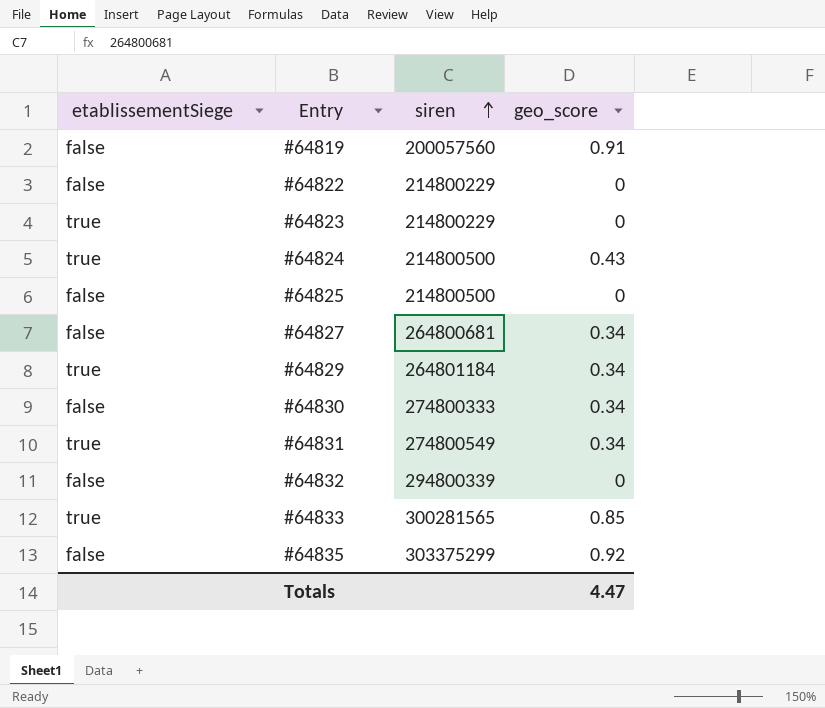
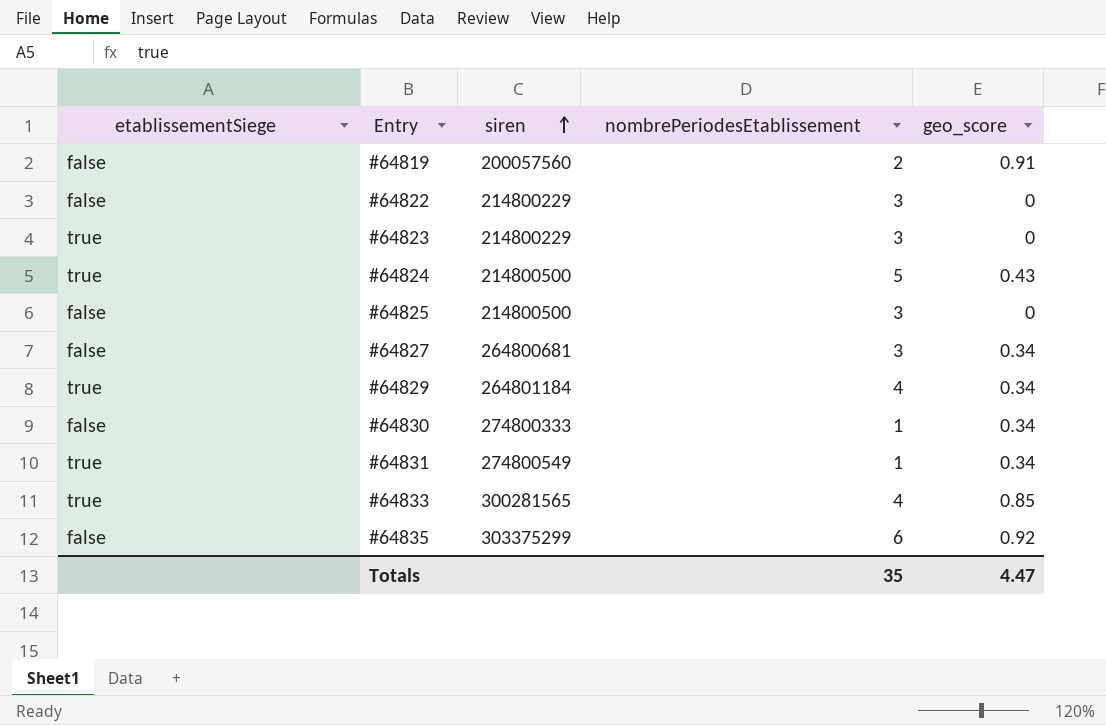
column nombrePeriodesEtablissement | position: none -> 4
row #64832: false | 294800339 | 0 -> none

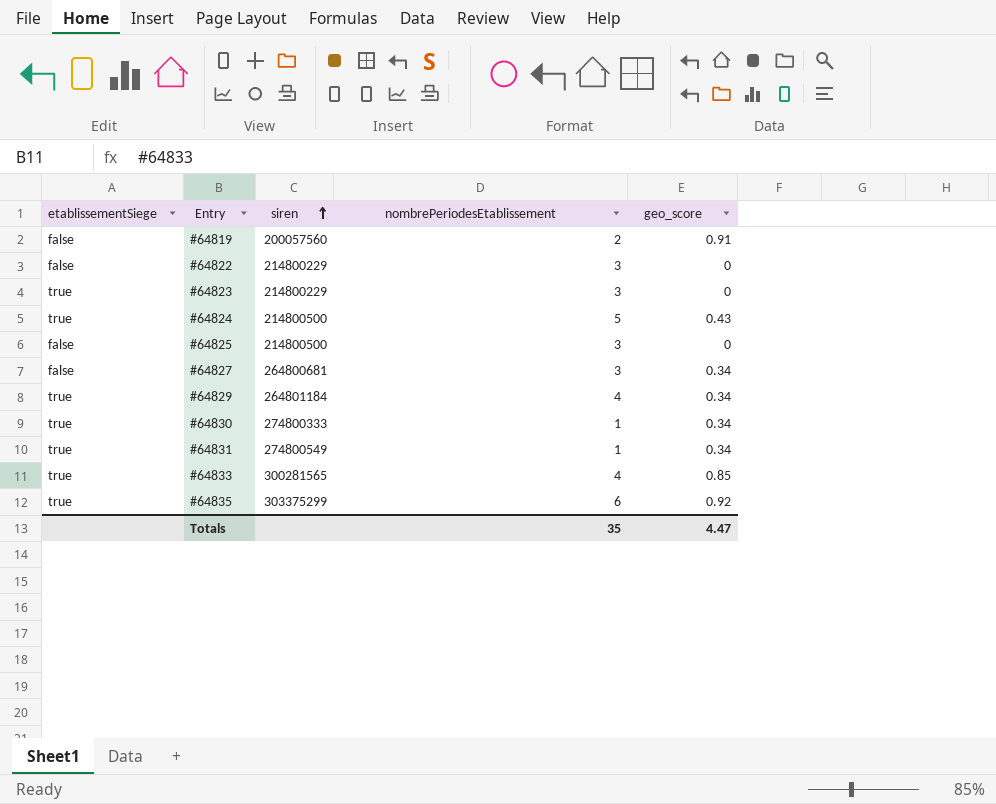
#64830 | etablissementSiege: false -> true
#64835 | etablissementSiege: false -> true

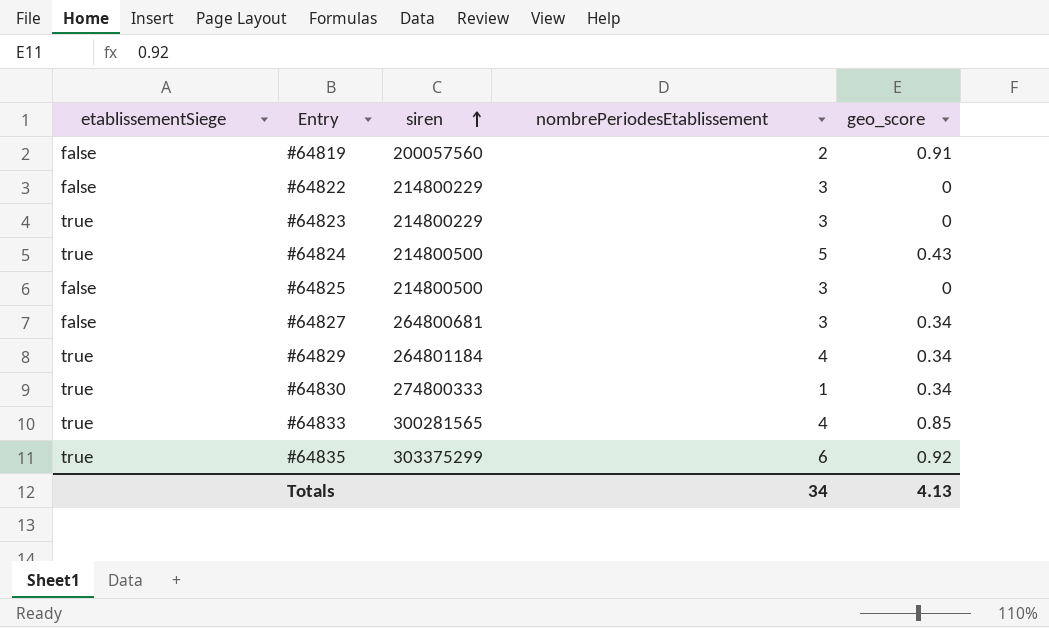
row #64831: true | 274800549 | 1 | 0.34 -> none
Totals | nombrePeriodesEtablissement: 35 -> 34
Totals | geo_score: 4.47 -> 4.13

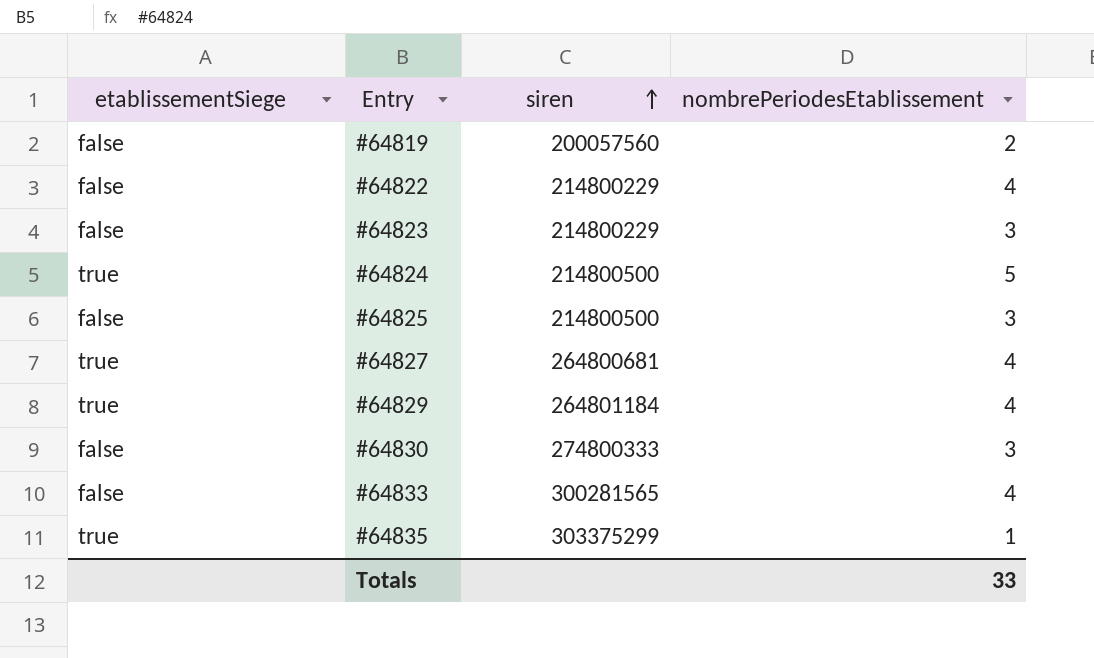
column geo_score | position: 5 -> none
#64822 | nombrePeriodesEtablissement: 3 -> 4
#64823 | etablissementSiege: true -> false
#64827 | etablissementSiege: false -> true
#64827 | nombrePeriodesEtablissement: 3 -> 4
#64830 | etablissementSiege: true -> false
#64830 | nombrePeriodesEtablissement: 1 -> 3
#64833 | etablissementSiege: true -> false
#64835 | nombrePeriodesEtablissement: 6 -> 1
Totals | nombrePeriodesEtablissement: 34 -> 33

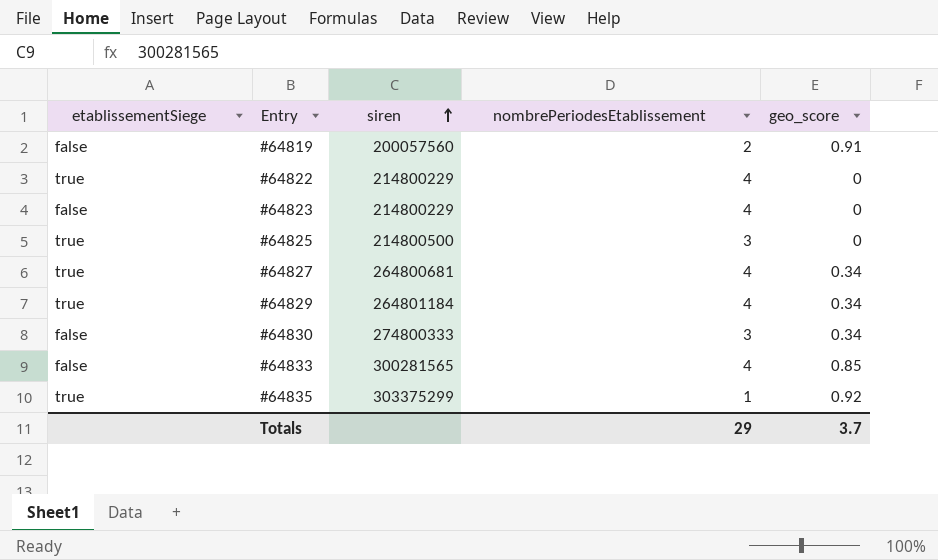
column geo_score | position: none -> 5
row #64824: true | 214800500 | 5 -> none
#64822 | etablissementSiege: false -> true
#64823 | nombrePeriodesEtablissement: 3 -> 4
#64825 | etablissementSiege: false -> true
Totals | nombrePeriodesEtablissement: 33 -> 29

